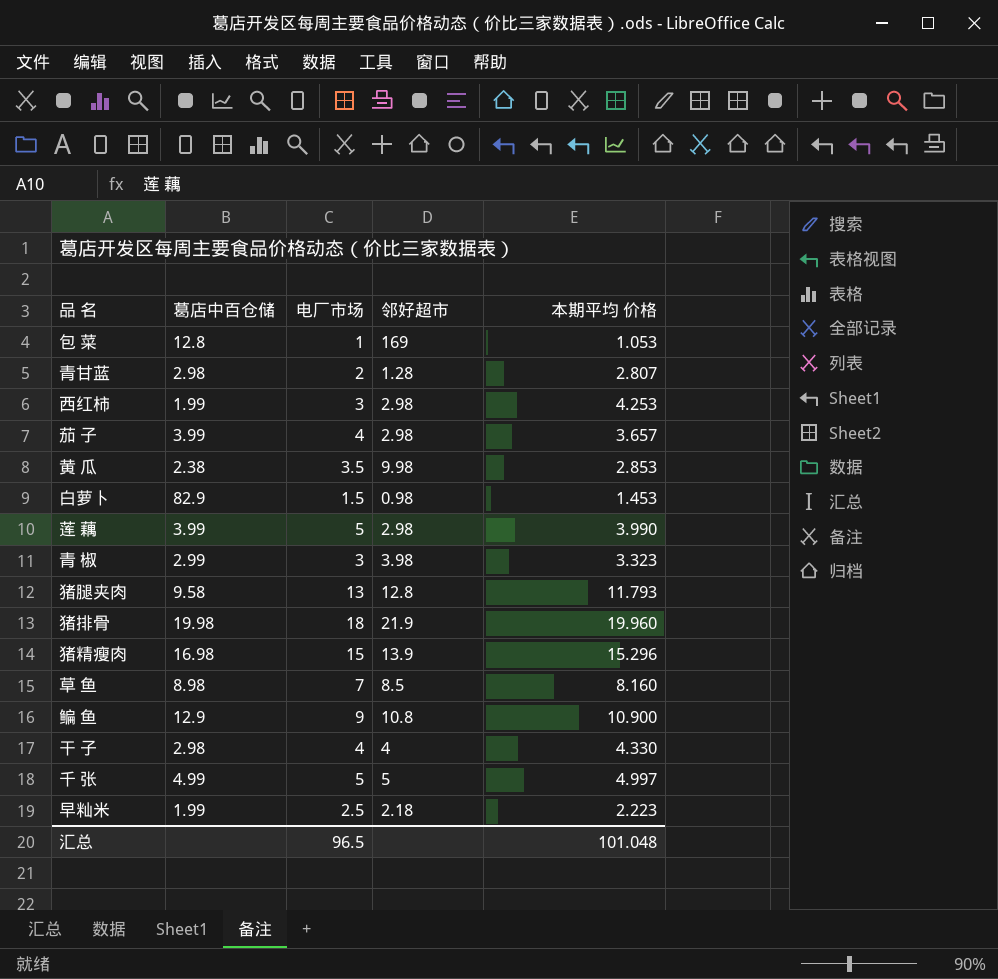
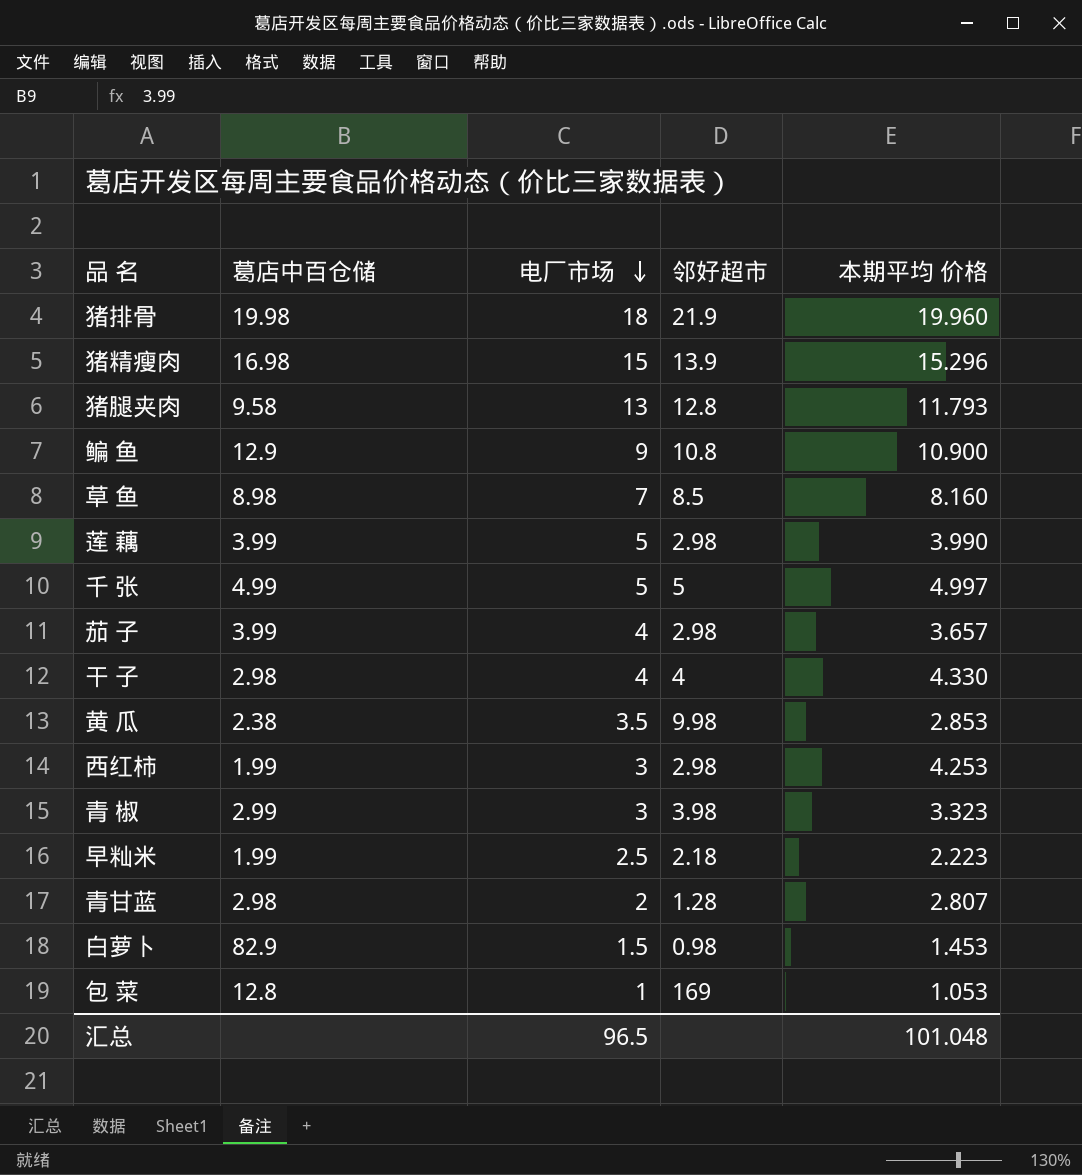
row order: none -> 电厂市场 descending

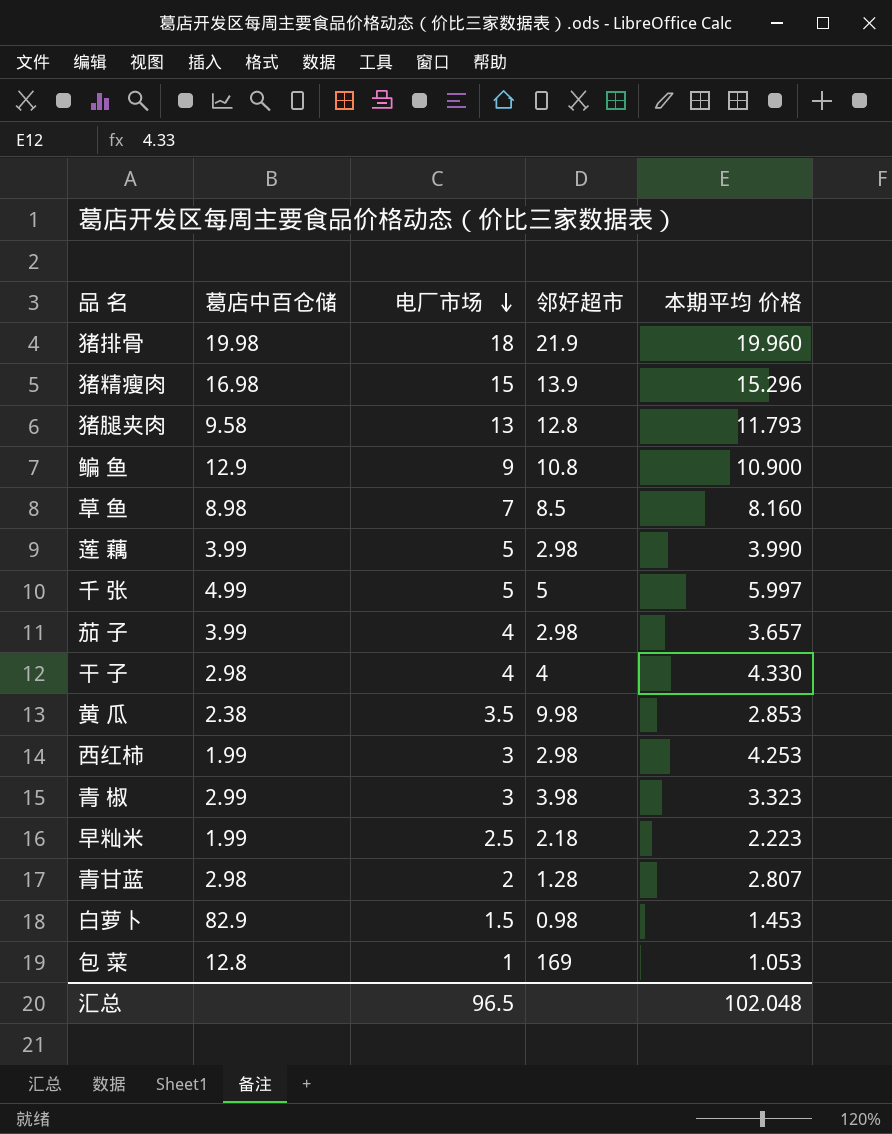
千 张 | 本期平均 价格: 4.997 -> 5.997
汇总 | 本期平均 价格: 101.048 -> 102.048

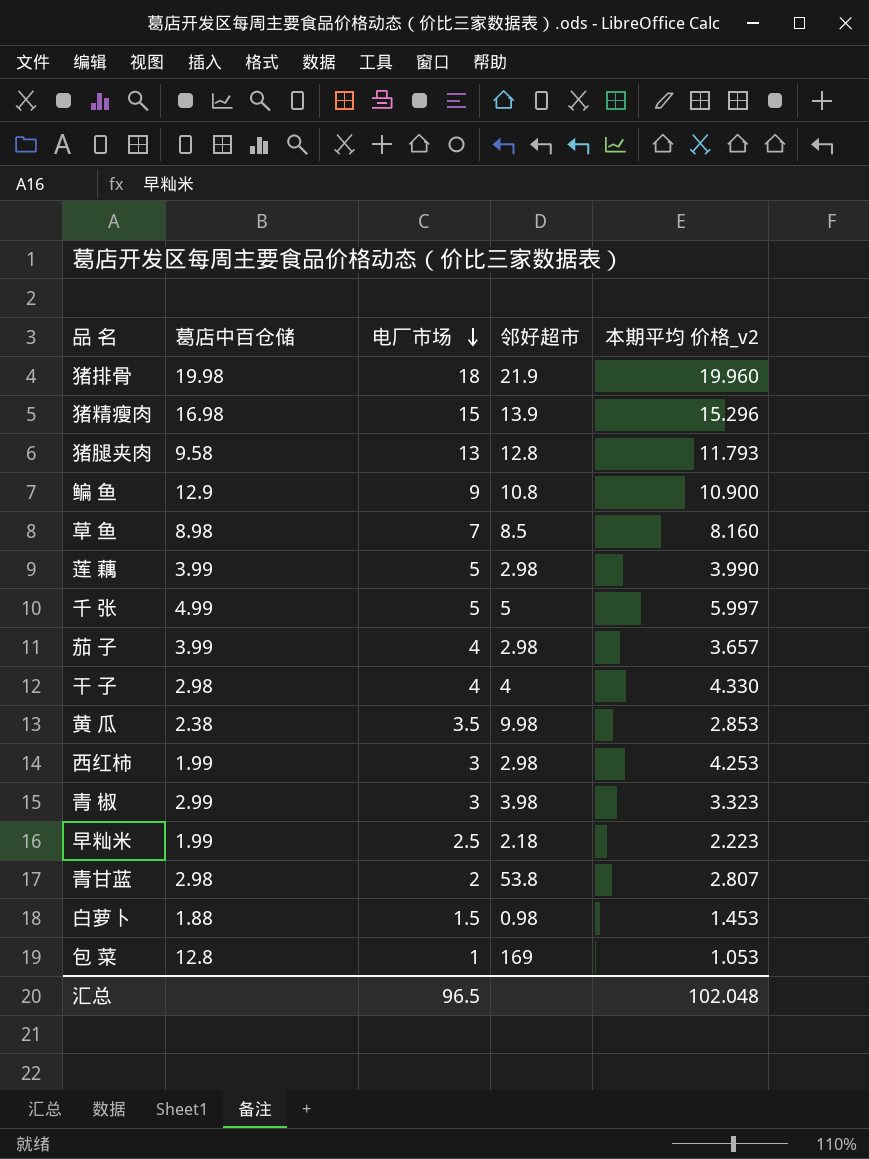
column name: 本期平均 价格 -> 本期平均 价格_v2
青甘蓝 | 邻好超市: 1.28 -> 53.8
白萝卜 | 葛店中百仓储: 82.9 -> 1.88

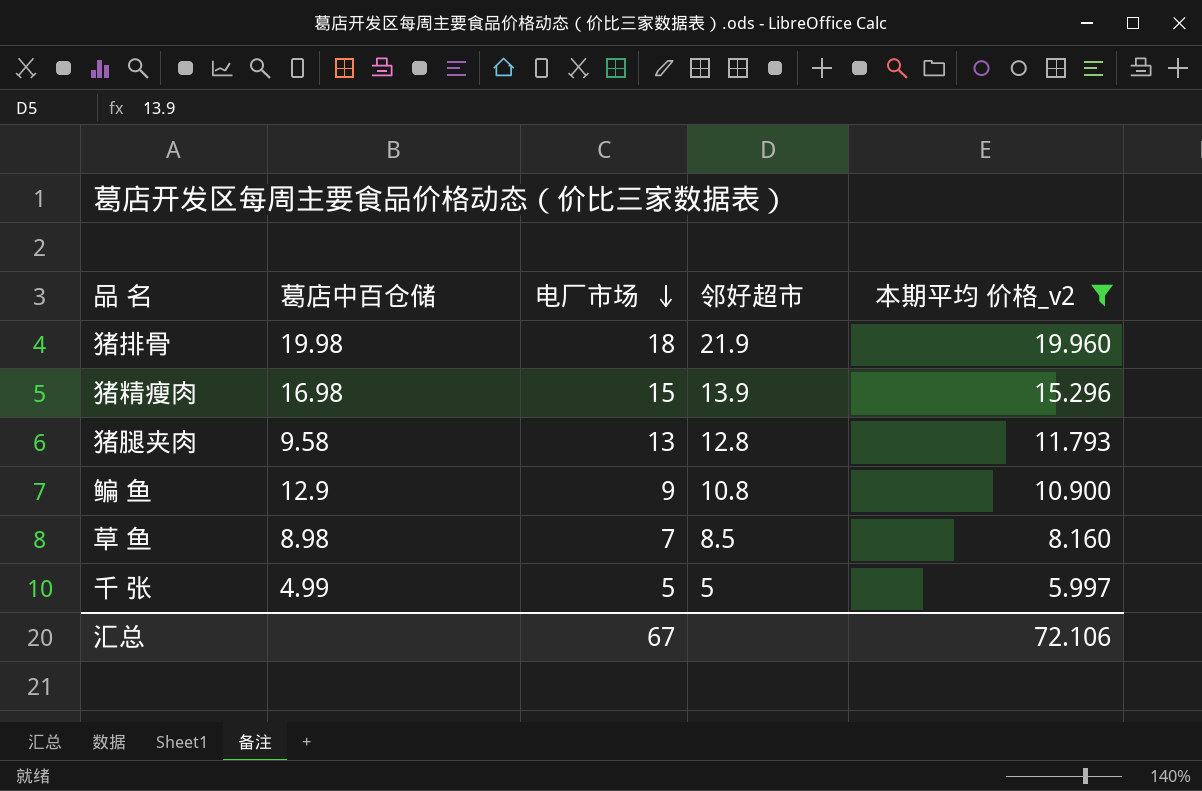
filter: none -> 本期平均 价格_v2 >= 5.997
汇总 | 电厂市场: 96.5 -> 67
汇总 | 本期平均 价格_v2: 102.048 -> 72.106

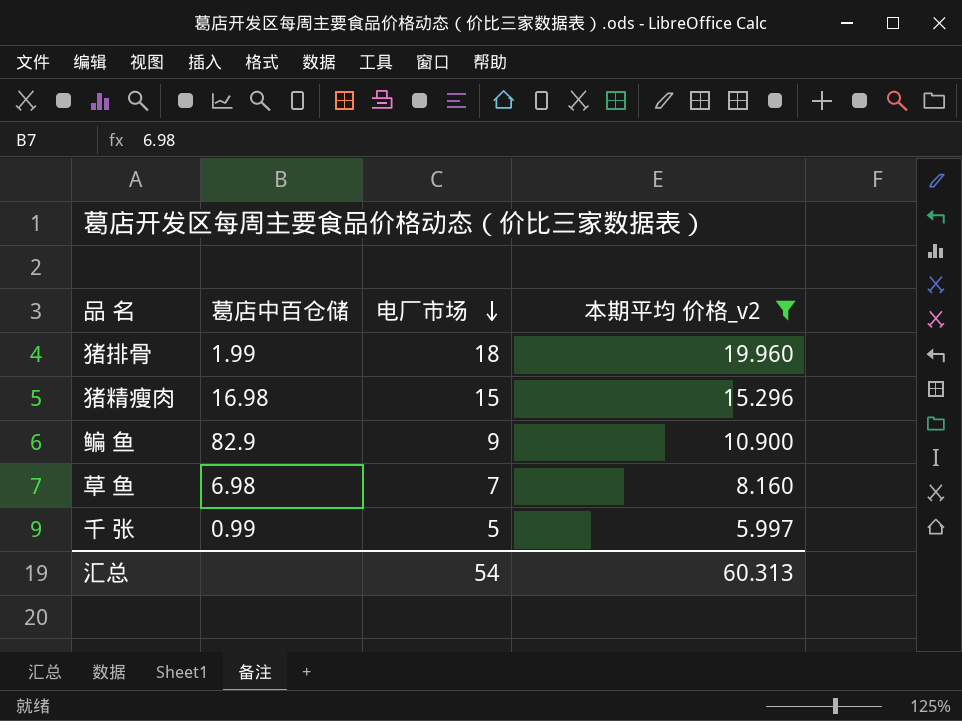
column 邻好超市 | position: 4 -> none
row 猪腿夹肉: 9.58 | 13 | 12.8 | 11.793 -> none
猪排骨 | 葛店中百仓储: 19.98 -> 1.99
鳊 鱼 | 葛店中百仓储: 12.9 -> 82.9
草 鱼 | 葛店中百仓储: 8.98 -> 6.98
千 张 | 葛店中百仓储: 4.99 -> 0.99
汇总 | 电厂市场: 67 -> 54
汇总 | 本期平均 价格_v2: 72.106 -> 60.313

